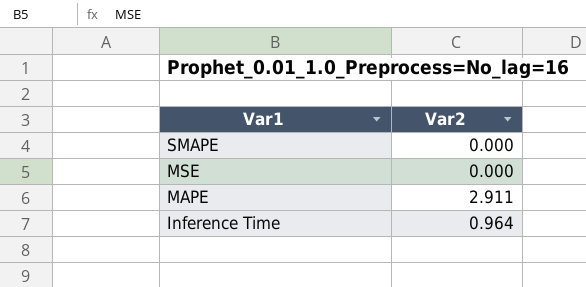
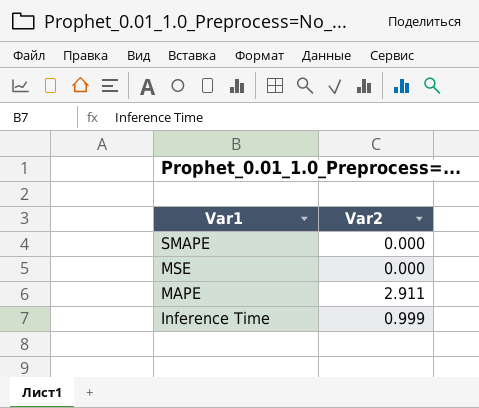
Inference Time | Var2: 0.964 -> 0.999

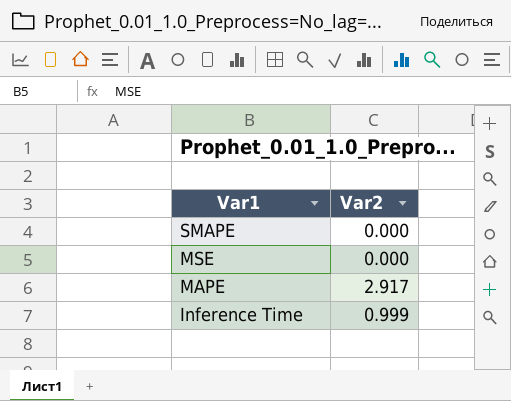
MAPE | Var2: 2.911 -> 2.917

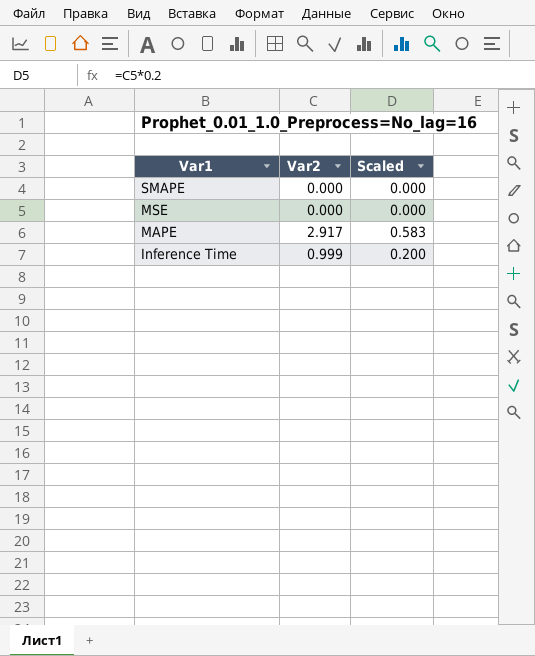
column Scaled | formula: none -> [Var2] * 0.2

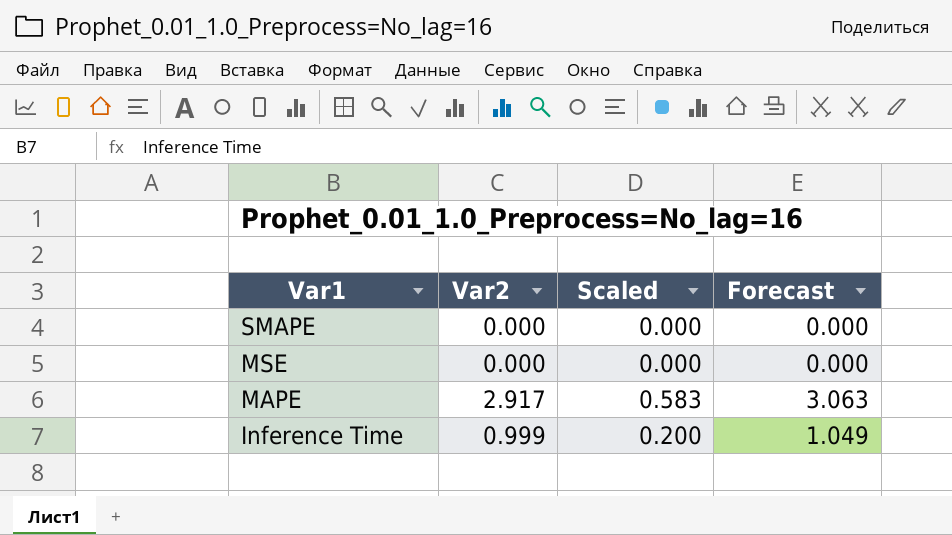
column Forecast | formula: none -> [Var2] * 1.05

